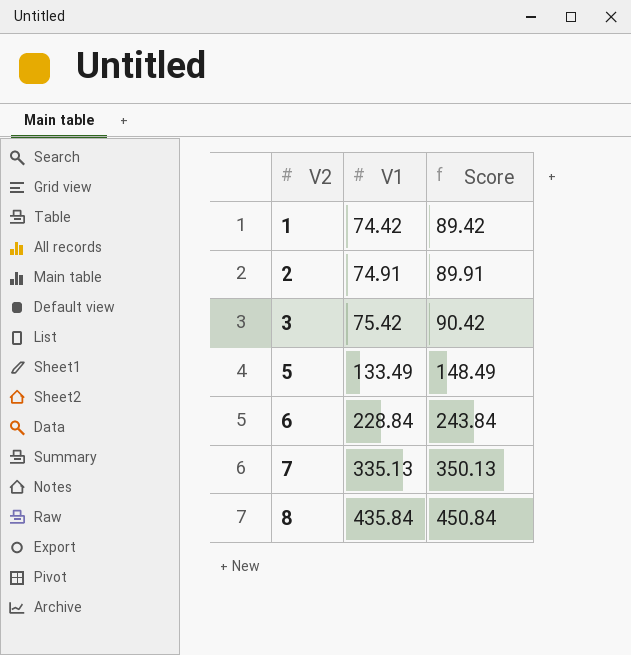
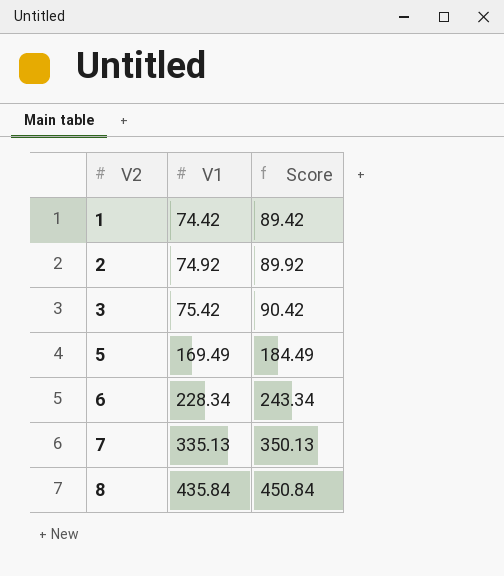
2 | V1: 74.91 -> 74.92
2 | Score: 89.91 -> 89.92
5 | V1: 133.49 -> 169.49
5 | Score: 148.49 -> 184.49
6 | V1: 228.84 -> 228.34
6 | Score: 243.84 -> 243.34

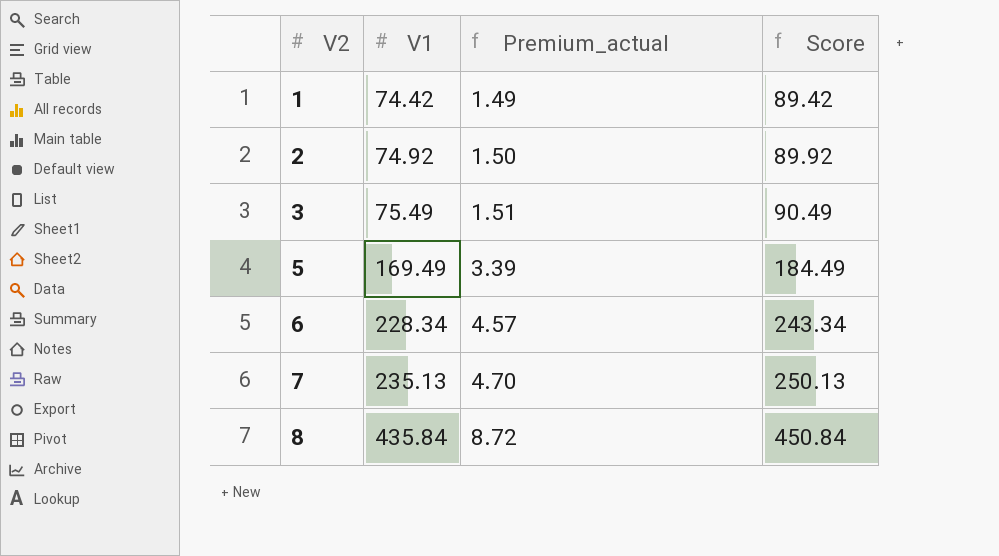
column Premium_actual | formula: none -> [V1] * 0.02
3 | V1: 75.42 -> 75.49
3 | Score: 90.42 -> 90.49
7 | V1: 335.13 -> 235.13
7 | Score: 350.13 -> 250.13

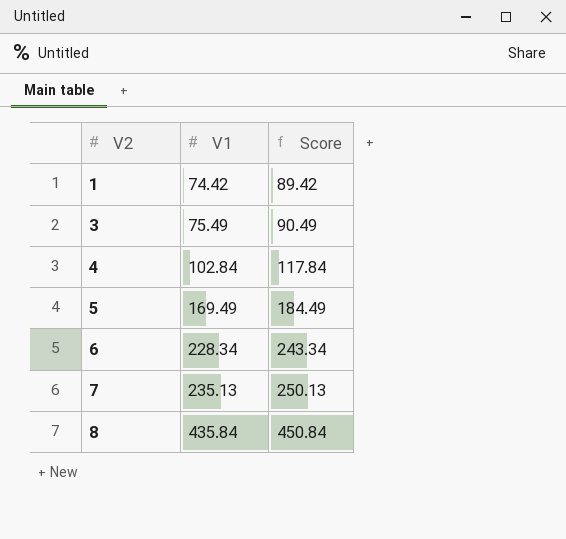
column Premium_actual | formula: [V1] * 0.02 -> none
row 2: 74.92 | 1.50 | 89.92 -> none
row 4: none -> 102.84 | 117.84

